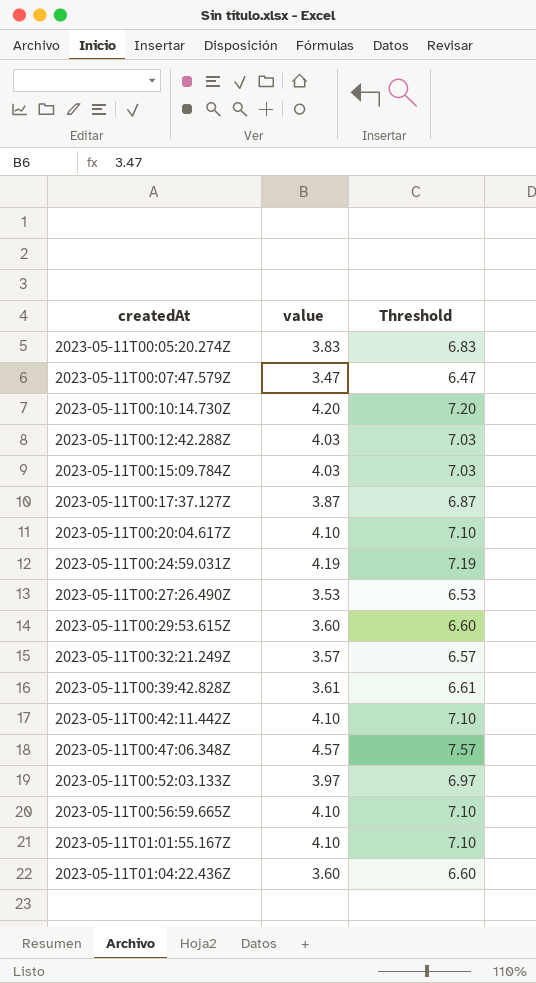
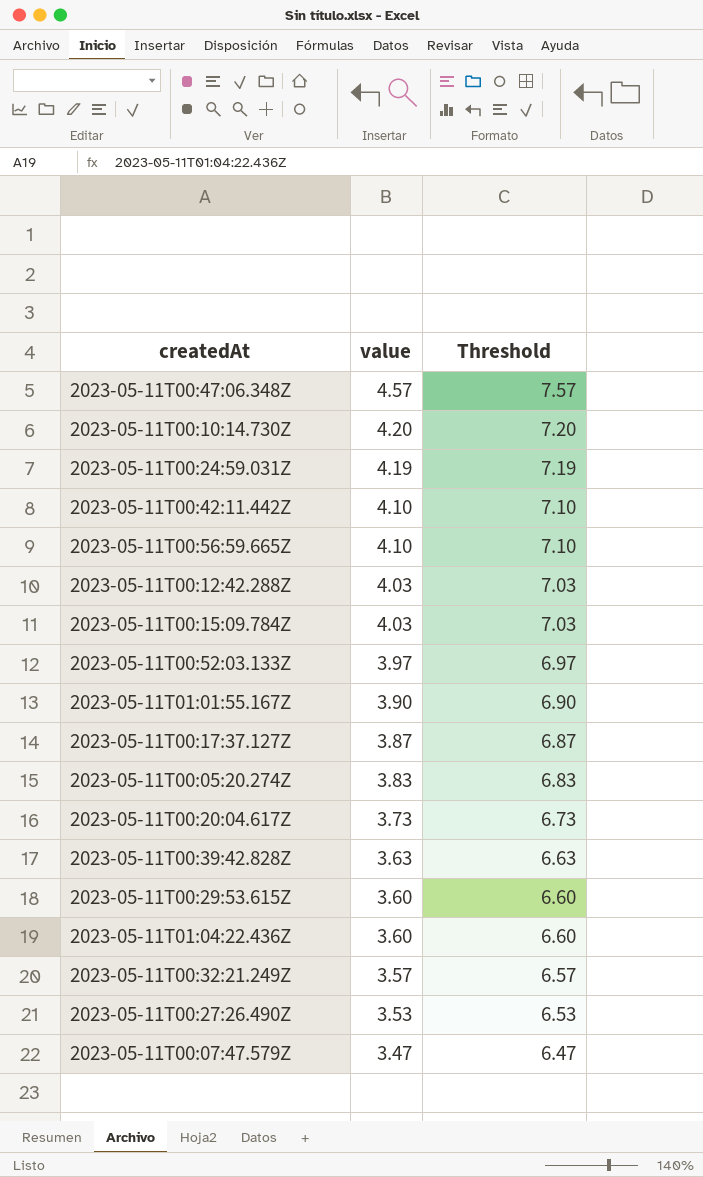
row order: createdAt ascending -> value descending
2023-05-11T01:01:55.167Z | value: 4.10 -> 3.90
2023-05-11T01:01:55.167Z | Threshold: 7.10 -> 6.90
2023-05-11T00:20:04.617Z | value: 4.10 -> 3.73
2023-05-11T00:20:04.617Z | Threshold: 7.10 -> 6.73
2023-05-11T00:39:42.828Z | value: 3.61 -> 3.63
2023-05-11T00:39:42.828Z | Threshold: 6.61 -> 6.63

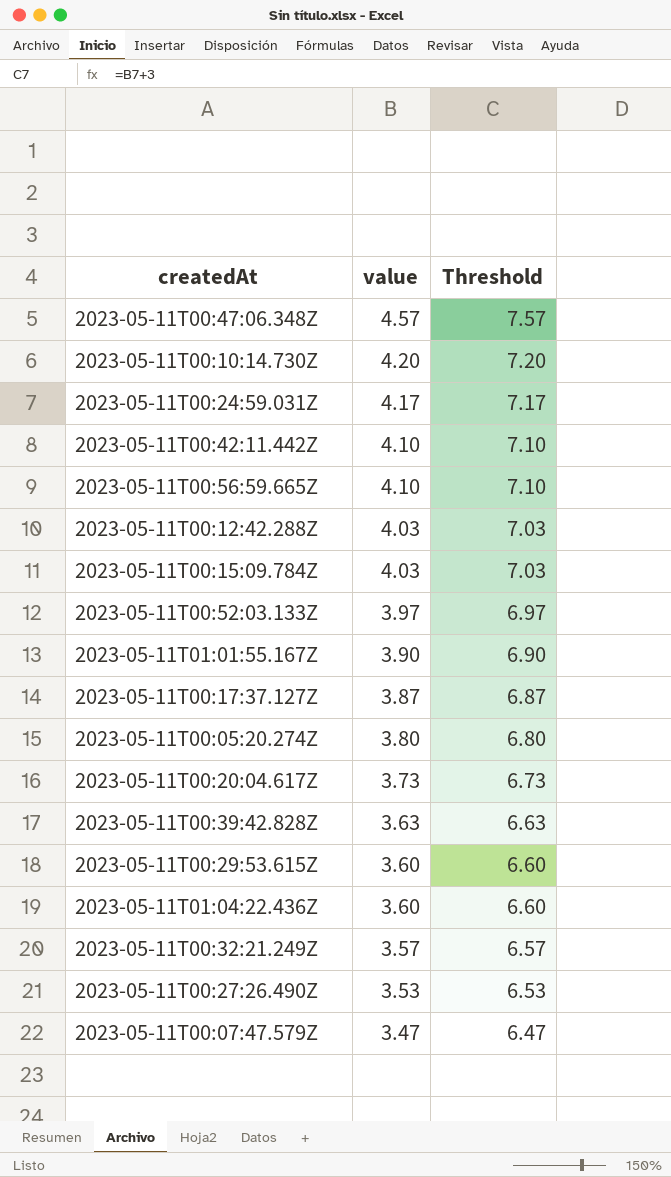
2023-05-11T00:24:59.031Z | value: 4.19 -> 4.17
2023-05-11T00:24:59.031Z | Threshold: 7.19 -> 7.17
2023-05-11T00:05:20.274Z | value: 3.83 -> 3.80
2023-05-11T00:05:20.274Z | Threshold: 6.83 -> 6.80

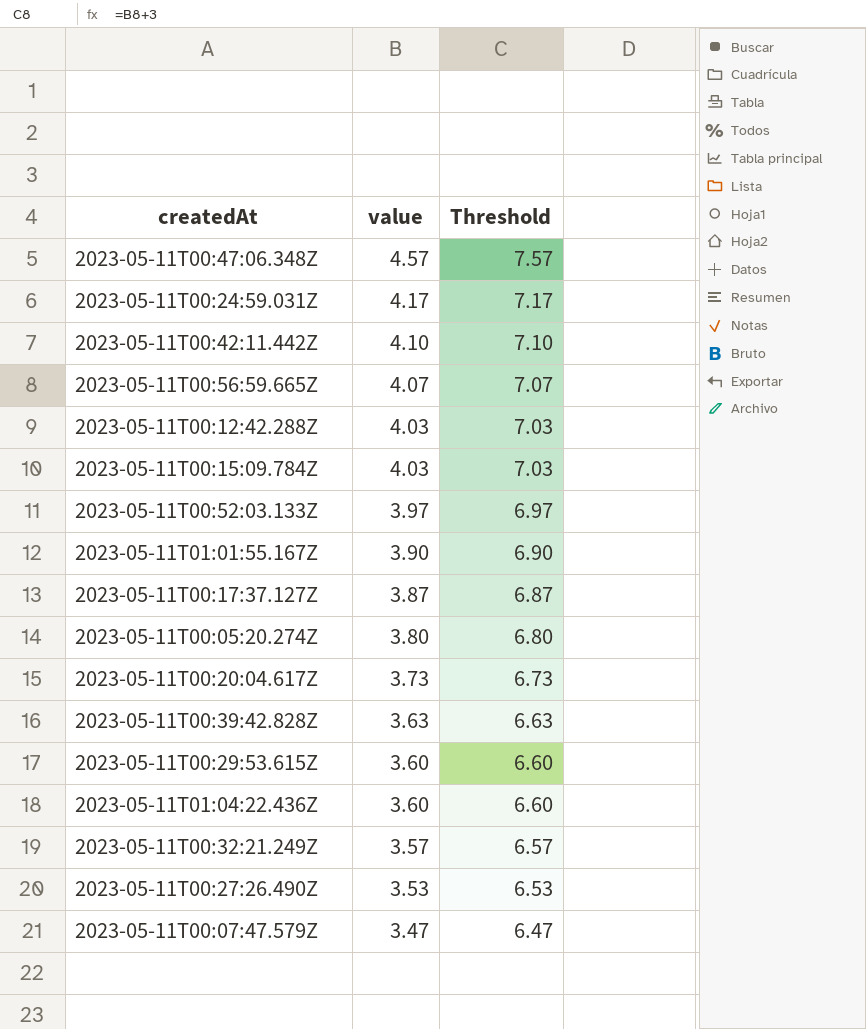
row 2023-05-11T00:10:14.730Z: 4.20 | 7.20 -> none
2023-05-11T00:56:59.665Z | value: 4.10 -> 4.07
2023-05-11T00:56:59.665Z | Threshold: 7.10 -> 7.07

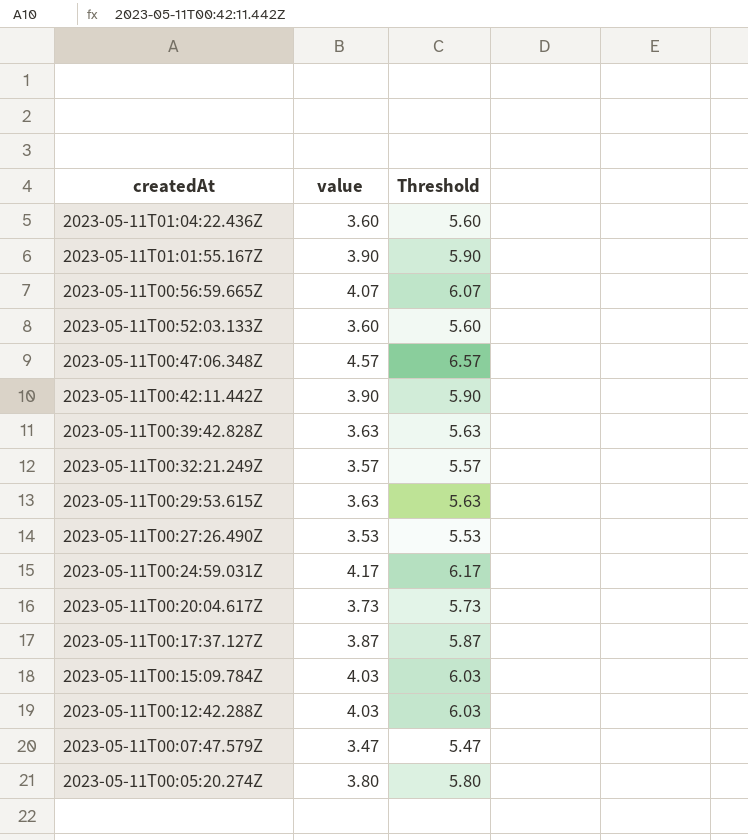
row order: value descending -> createdAt descending
column Threshold | formula: [value] + 3 -> [value] + 2
2023-05-11T00:52:03.133Z | value: 3.97 -> 3.60
2023-05-11T00:42:11.442Z | value: 4.10 -> 3.90
2023-05-11T00:29:53.615Z | value: 3.60 -> 3.63

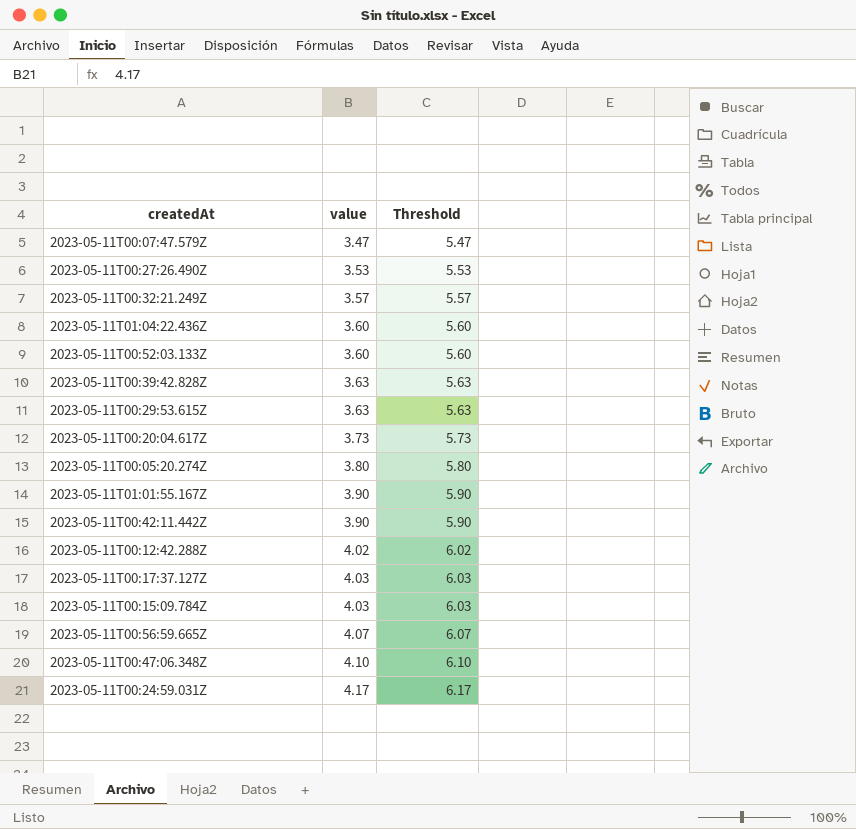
row order: createdAt descending -> value ascending
2023-05-11T00:12:42.288Z | value: 4.03 -> 4.02
2023-05-11T00:12:42.288Z | Threshold: 6.03 -> 6.02
2023-05-11T00:17:37.127Z | value: 3.87 -> 4.03
2023-05-11T00:17:37.127Z | Threshold: 5.87 -> 6.03
2023-05-11T00:47:06.348Z | value: 4.57 -> 4.10
2023-05-11T00:47:06.348Z | Threshold: 6.57 -> 6.10

